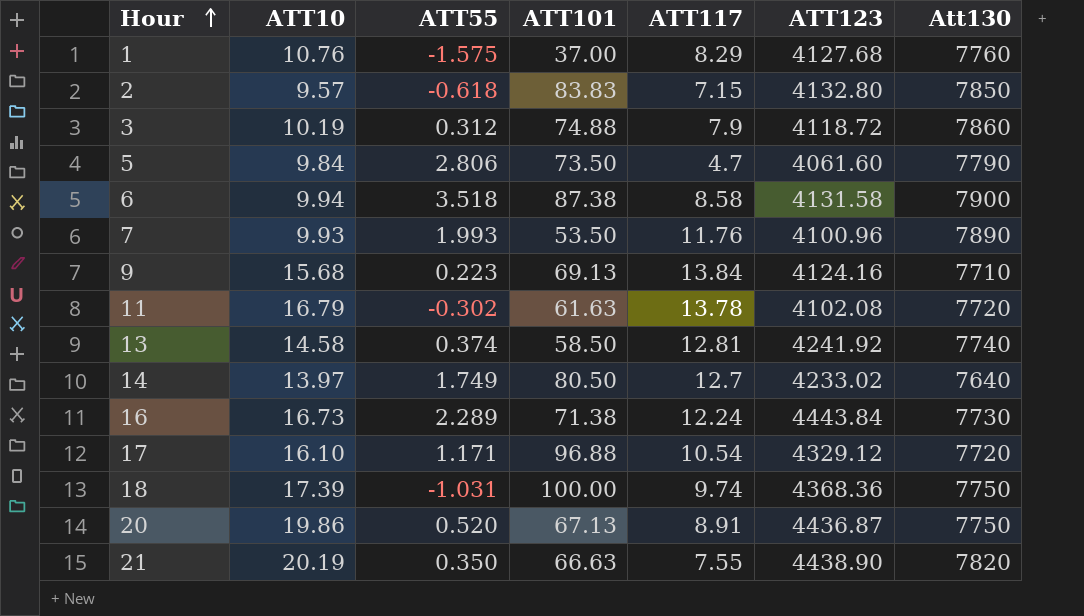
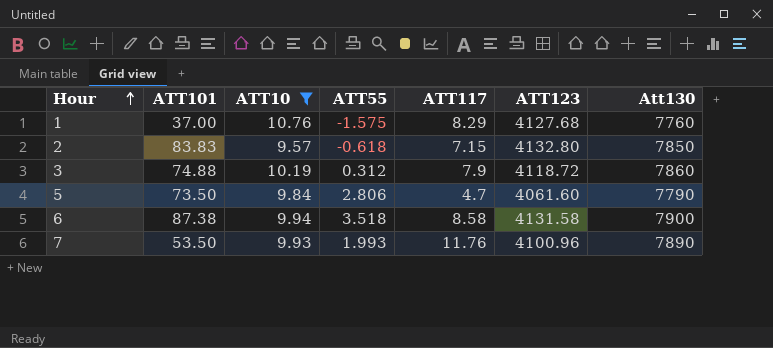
filter: none -> ATT10 <= 10.76
column ATT101 | position: 4 -> 2

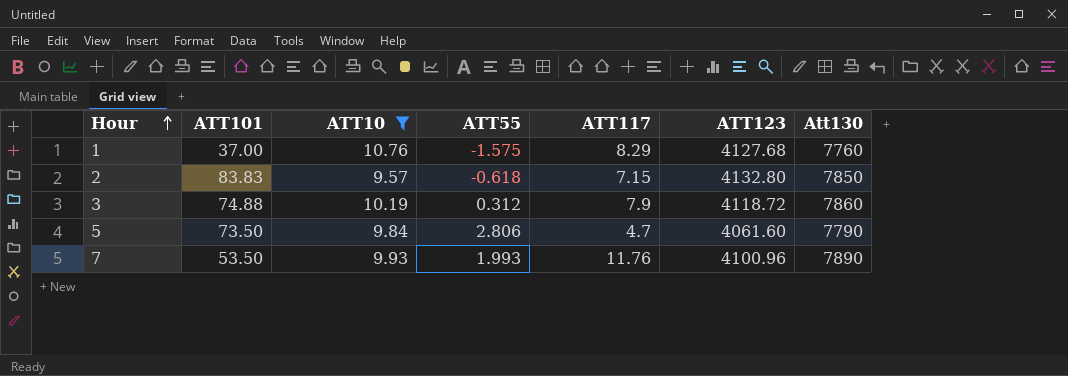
row 6: 87.38 | 9.94 | 3.518 | 8.58 | 4131.58 | 7900 -> none

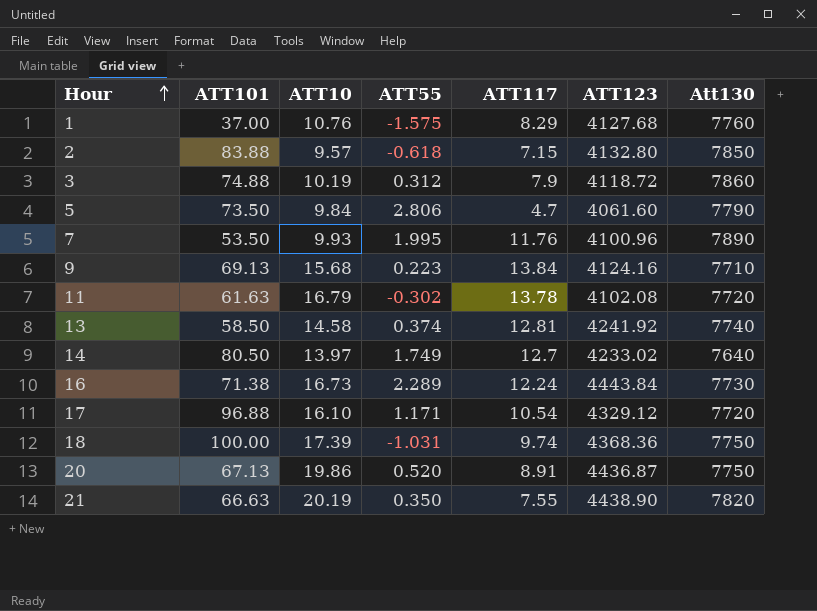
filter: ATT10 <= 10.76 -> none
2 | ATT101: 83.83 -> 83.88
7 | ATT55: 1.993 -> 1.995

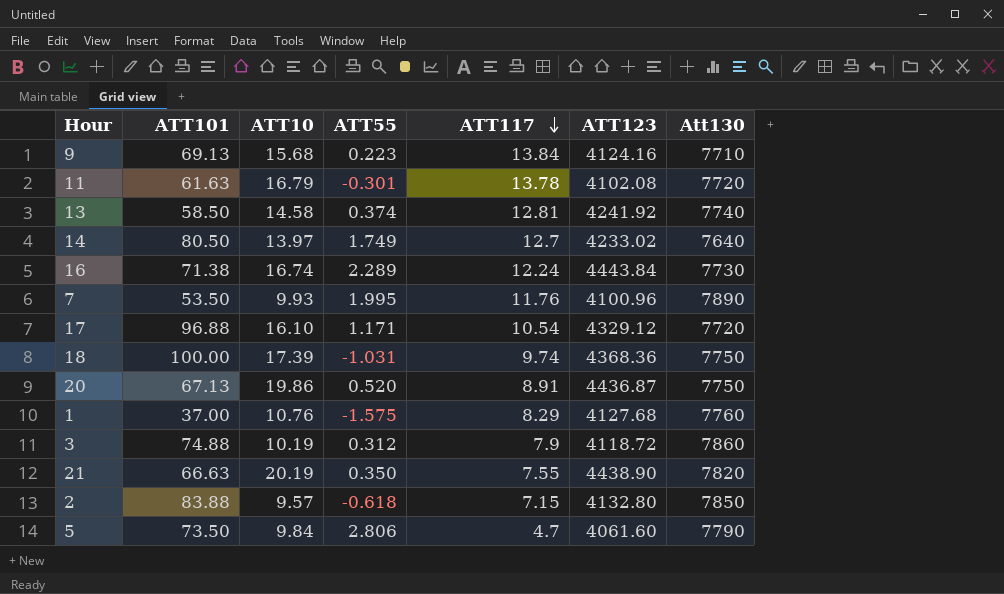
row order: Hour ascending -> ATT117 descending
11 | ATT55: -0.302 -> -0.301
16 | ATT10: 16.73 -> 16.74

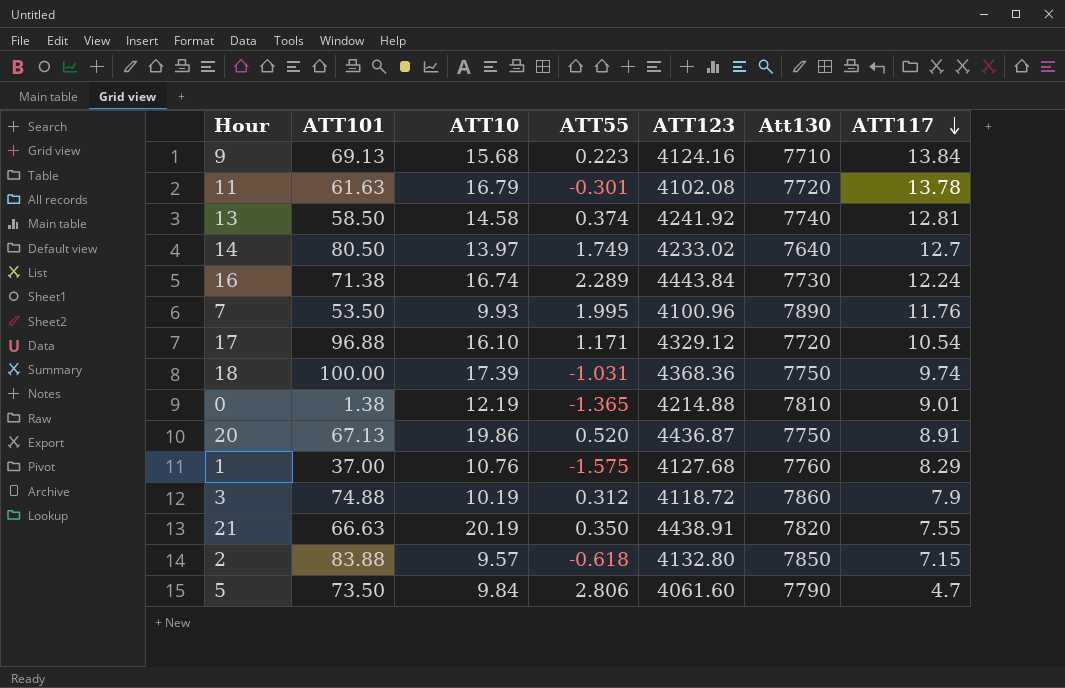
column ATT117 | position: 5 -> 7
row 0: none -> 1.38 | 12.19 | -1.365 | 4214.88 | 7810 | 9.01
21 | ATT123: 4438.90 -> 4438.91

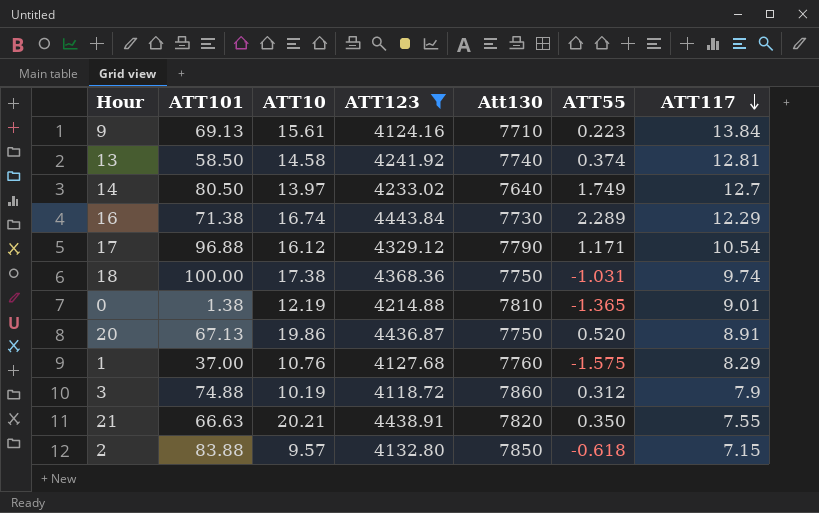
filter: none -> ATT123 >= 4118.72
column ATT55 | position: 4 -> 6
9 | ATT10: 15.68 -> 15.61
16 | ATT117: 12.24 -> 12.29
17 | ATT10: 16.10 -> 16.12
17 | Att130: 7720 -> 7790
18 | ATT10: 17.39 -> 17.38
21 | ATT10: 20.19 -> 20.21

